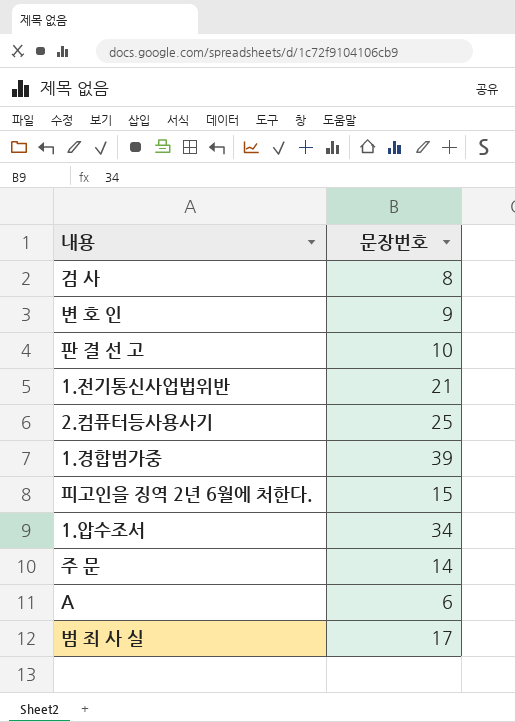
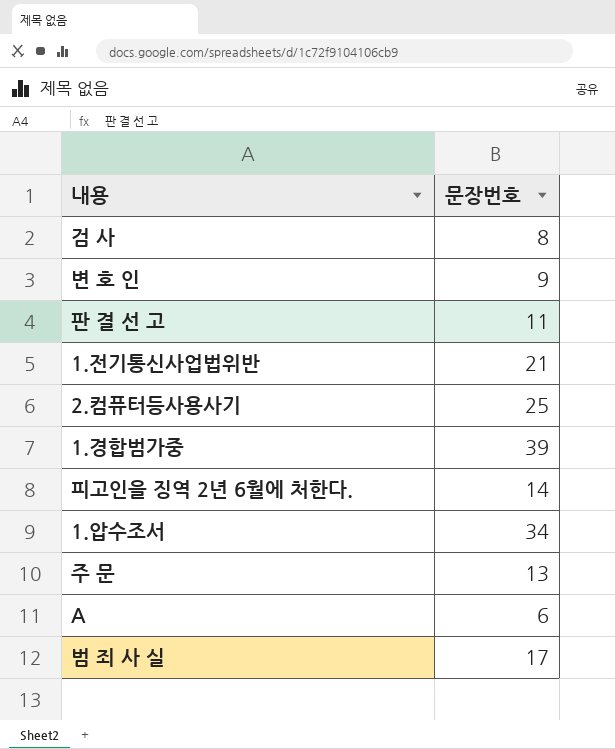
판 결 선 고 | 문장번호: 10 -> 11
피고인을 징역 2년 6월에 처한다. | 문장번호: 15 -> 14
주 문 | 문장번호: 14 -> 13

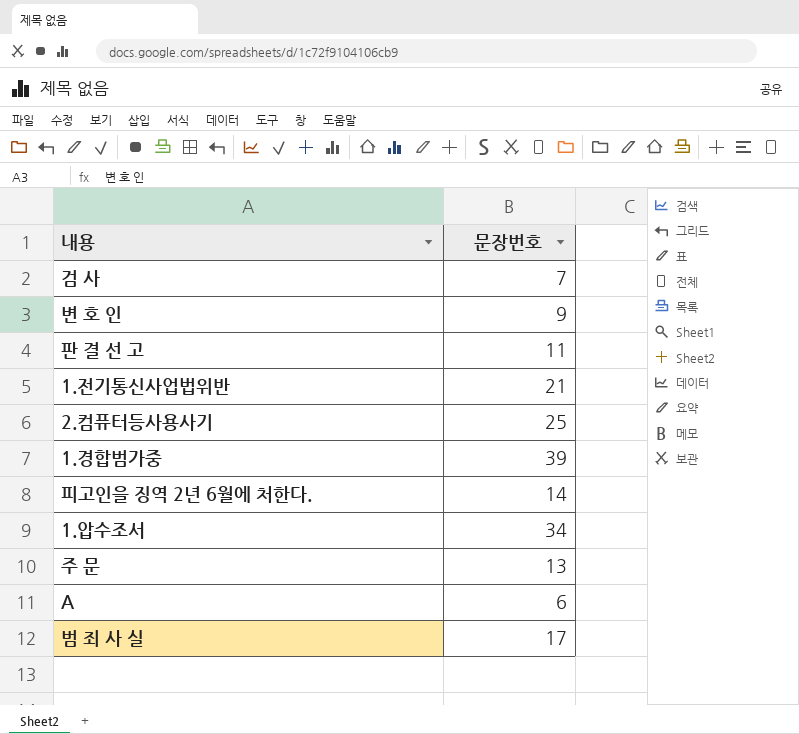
검 사 | 문장번호: 8 -> 7

